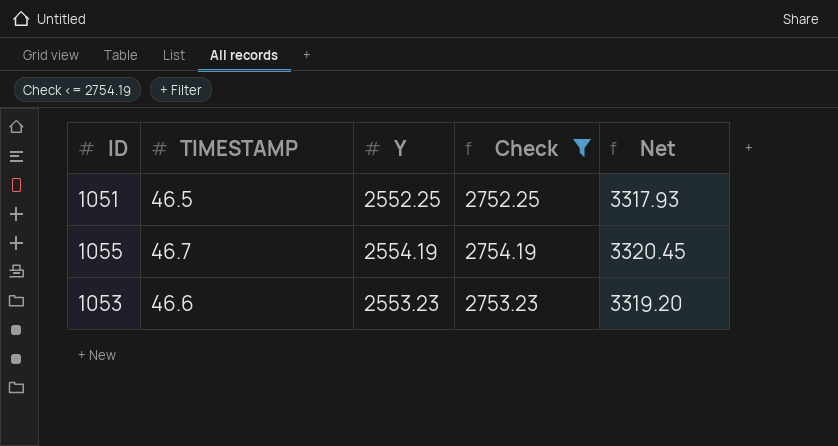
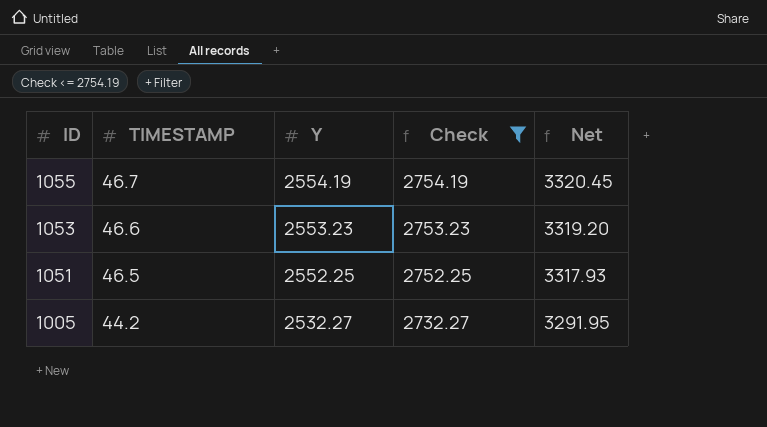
row order: none -> ID descending
row 1005: none -> 44.2 | 2532.27 | 2732.27 | 3291.95

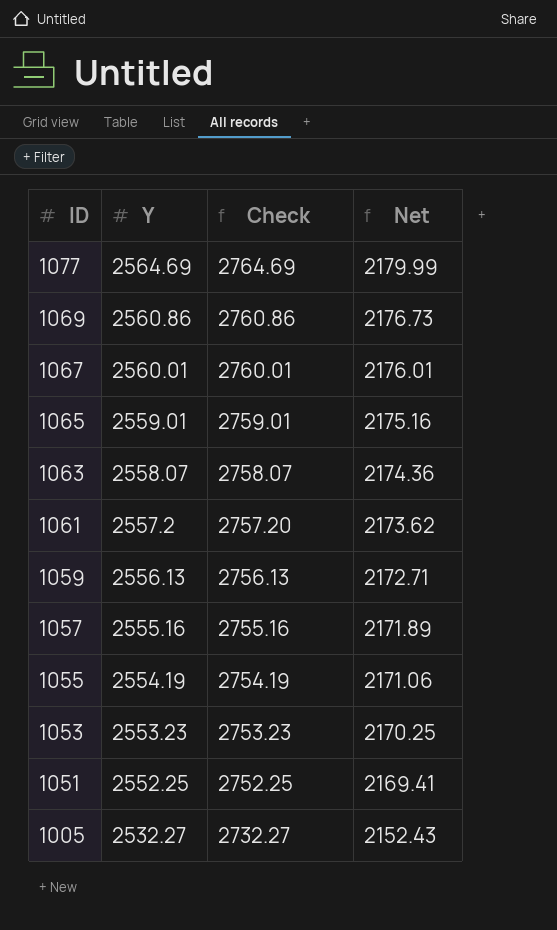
filter: Check <= 2754.19 -> none
column TIMESTAMP | position: 2 -> none
column Net | formula: [Y] * 1.3 -> [Y] * 0.85

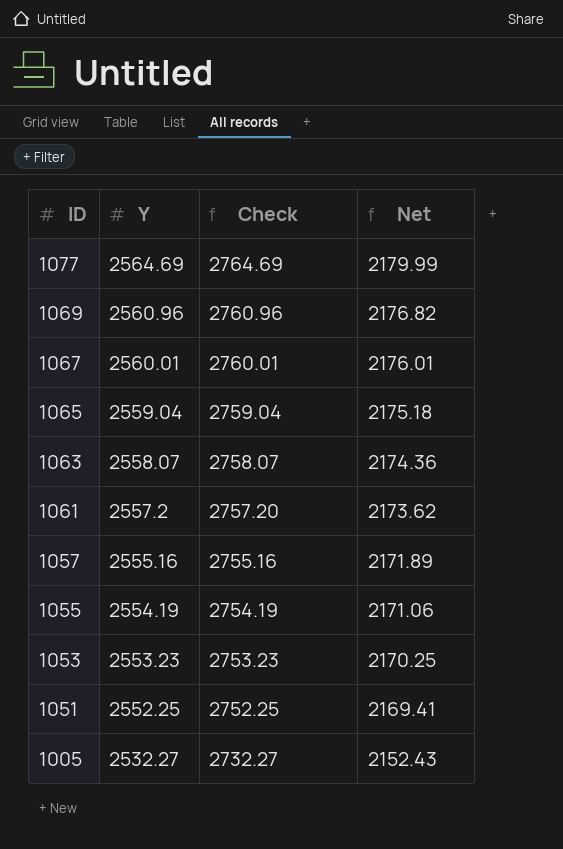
row 1059: 2556.13 | 2756.13 | 2172.71 -> none
1069 | Y: 2560.86 -> 2560.96
1069 | Check: 2760.86 -> 2760.96
1069 | Net: 2176.73 -> 2176.82
1065 | Y: 2559.01 -> 2559.04
1065 | Check: 2759.01 -> 2759.04
1065 | Net: 2175.16 -> 2175.18

